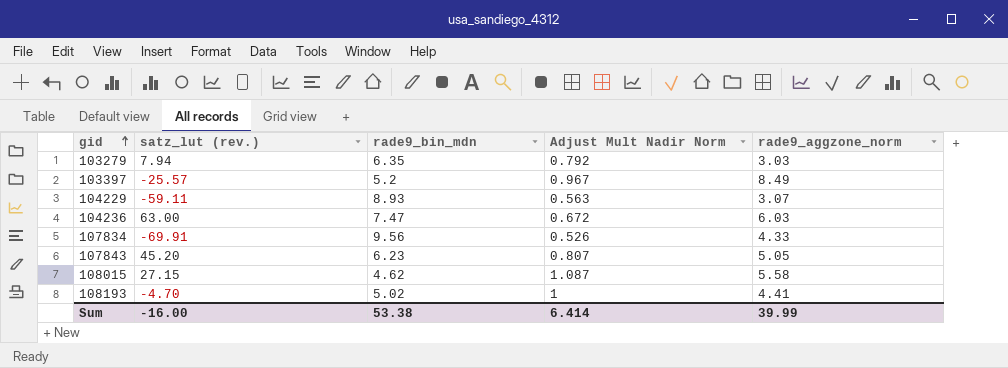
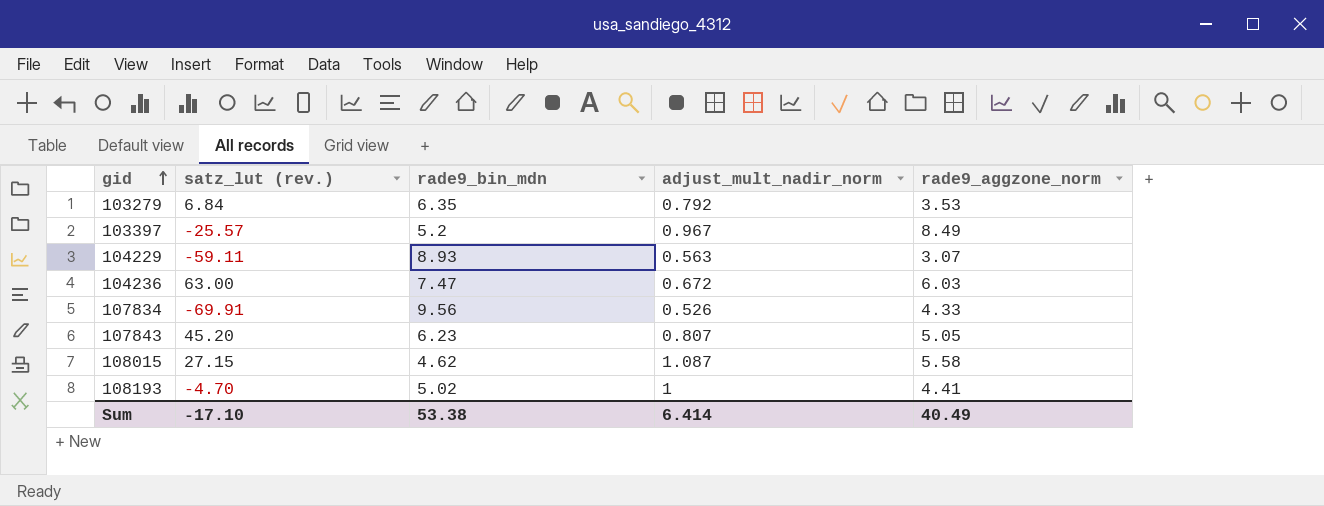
column name: Adjust Mult Nadir Norm -> adjust_mult_nadir_norm
103279 | satz_lut (rev.): 7.94 -> 6.84
103279 | rade9_aggzone_norm: 3.03 -> 3.53
Sum | satz_lut (rev.): -16.00 -> -17.10
Sum | rade9_aggzone_norm: 39.99 -> 40.49

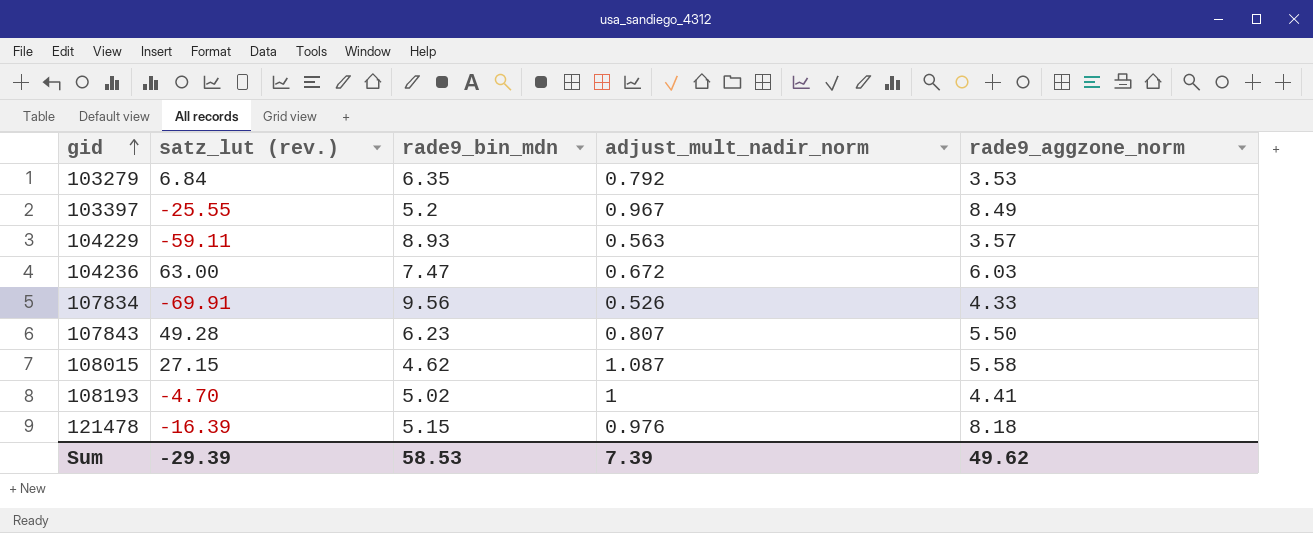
103397 | satz_lut (rev.): -25.57 -> -25.55
104229 | rade9_aggzone_norm: 3.07 -> 3.57
107843 | satz_lut (rev.): 45.20 -> 49.28
107843 | rade9_aggzone_norm: 5.05 -> 5.50
row 121478: none -> -16.39 | 5.15 | 0.976 | 8.18
Sum | satz_lut (rev.): -17.10 -> -29.39
Sum | rade9_bin_mdn: 53.38 -> 58.53
Sum | adjust_mult_nadir_norm: 6.414 -> 7.39
Sum | rade9_aggzone_norm: 40.49 -> 49.62

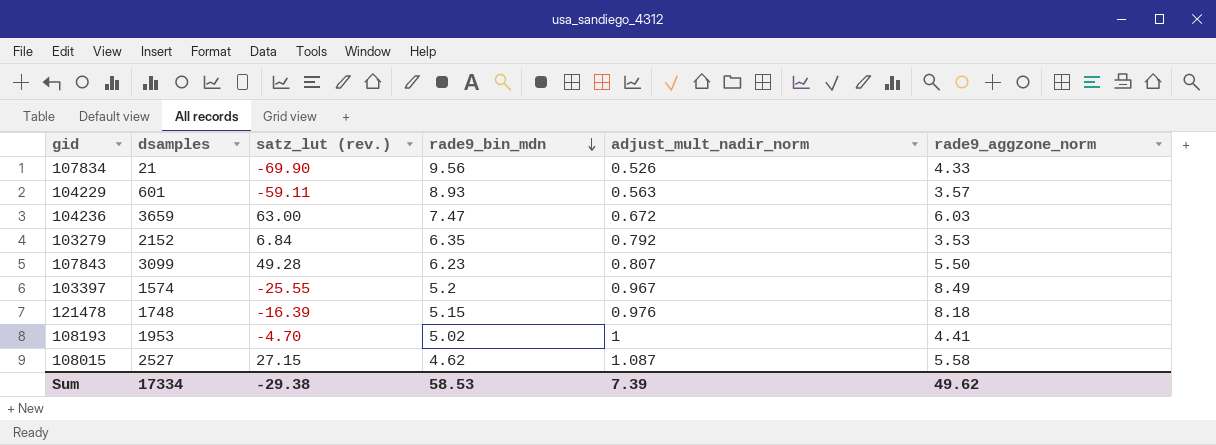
row order: gid ascending -> rade9_bin_mdn descending
column dsamples | position: none -> 2
107834 | satz_lut (rev.): -69.91 -> -69.90
Sum | satz_lut (rev.): -29.39 -> -29.38

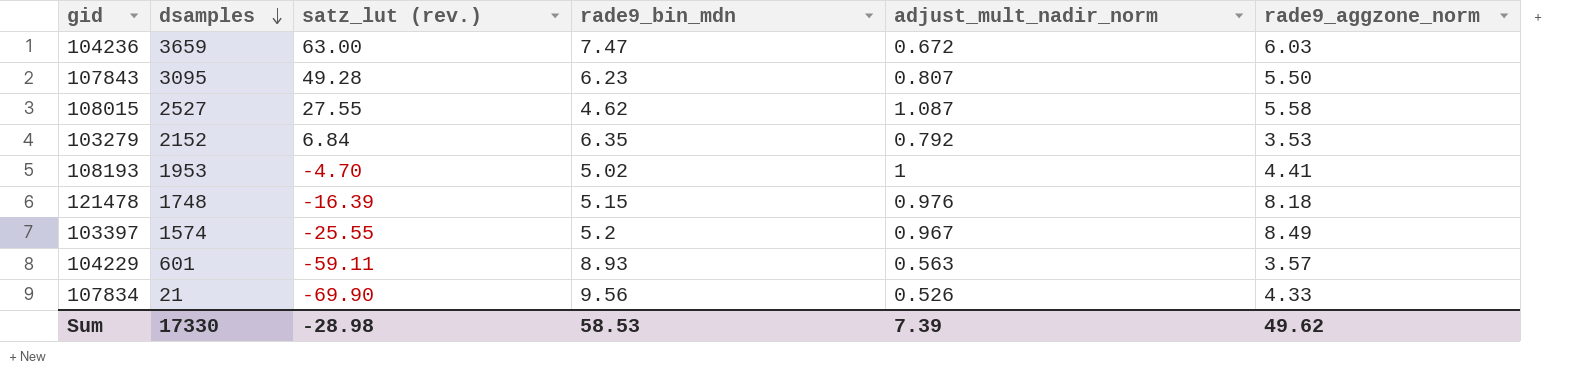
row order: rade9_bin_mdn descending -> dsamples descending
107843 | dsamples: 3099 -> 3095
108015 | satz_lut (rev.): 27.15 -> 27.55
Sum | dsamples: 17334 -> 17330
Sum | satz_lut (rev.): -29.38 -> -28.98

